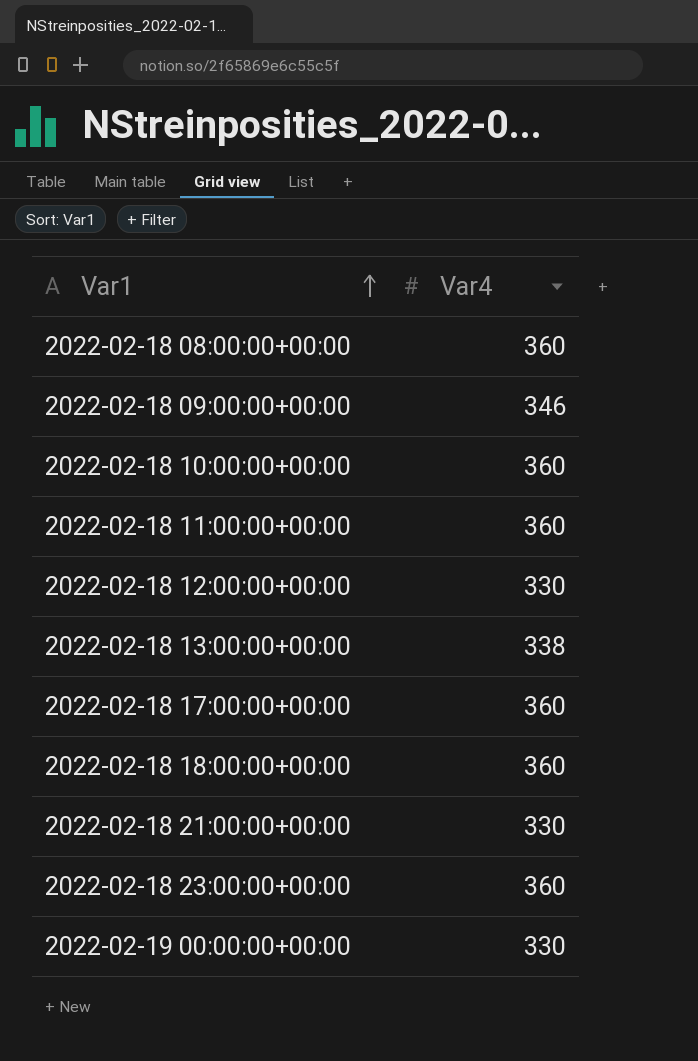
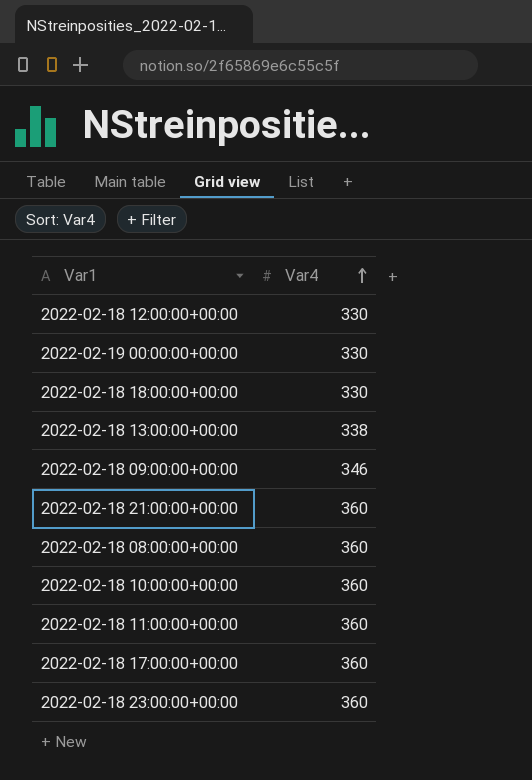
row order: Var1 ascending -> Var4 ascending
2022-02-18 18:00:00+00:00 | Var4: 360 -> 330
2022-02-18 21:00:00+00:00 | Var4: 330 -> 360

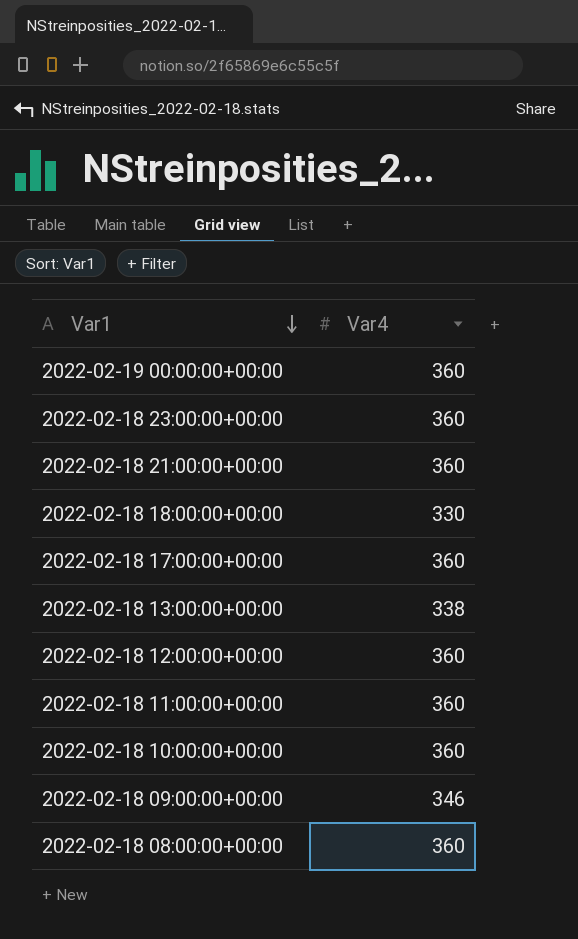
row order: Var4 ascending -> Var1 descending
2022-02-19 00:00:00+00:00 | Var4: 330 -> 360
2022-02-18 12:00:00+00:00 | Var4: 330 -> 360

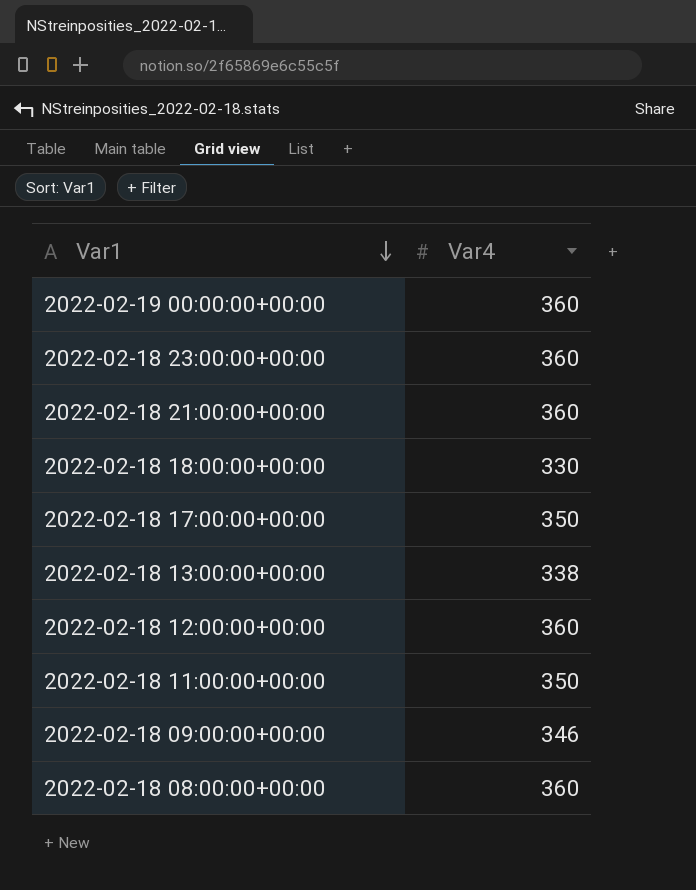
row 2022-02-18 10:00:00+00:00: 360 -> none
2022-02-18 17:00:00+00:00 | Var4: 360 -> 350
2022-02-18 11:00:00+00:00 | Var4: 360 -> 350

